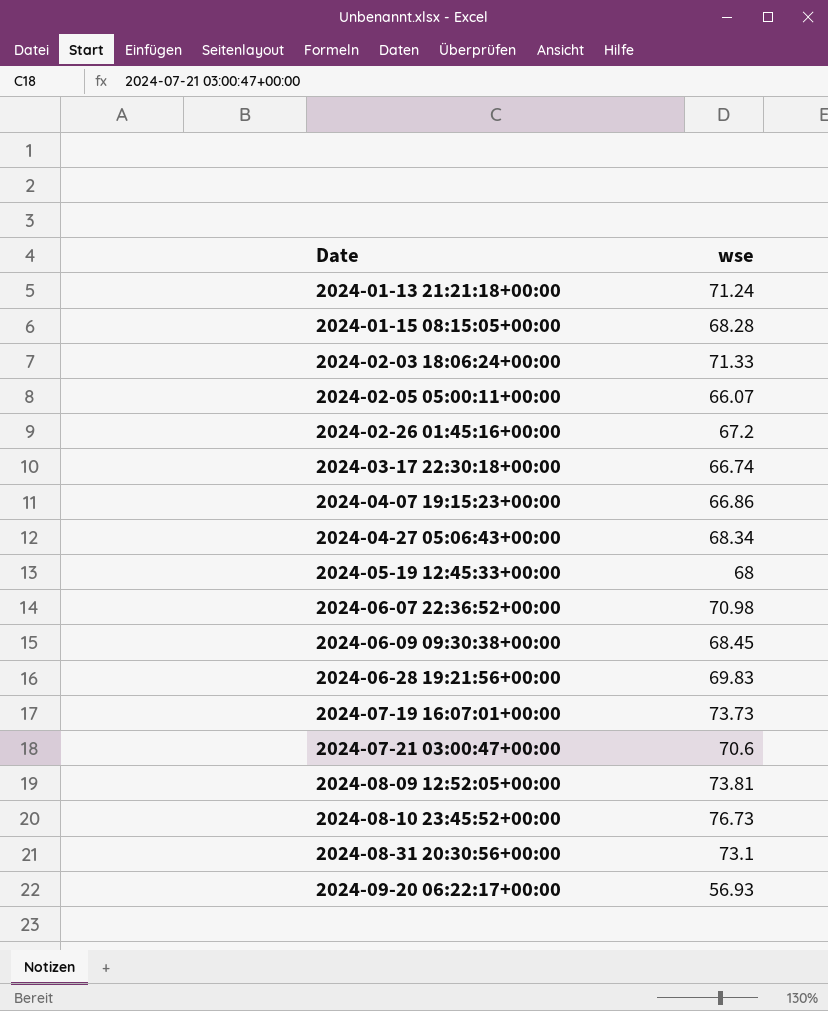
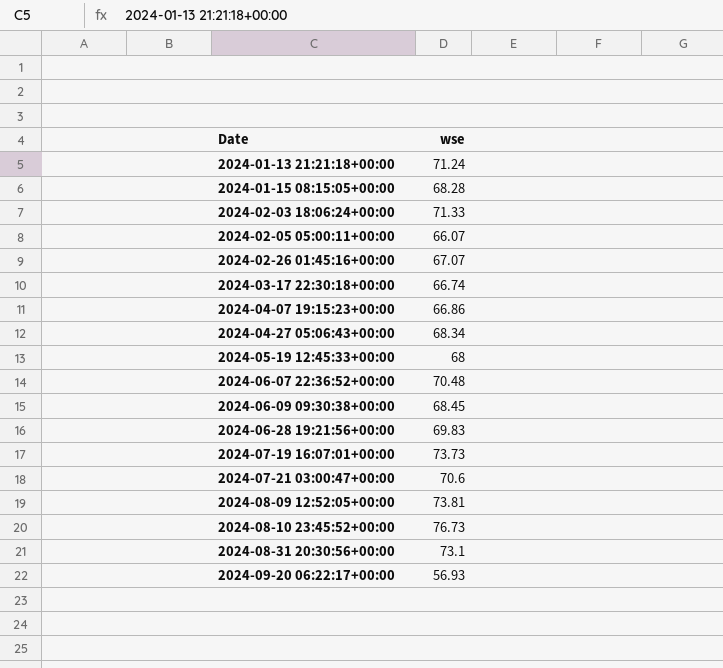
2024-02-26 01:45:16+00:00 | wse: 67.2 -> 67.07
2024-06-07 22:36:52+00:00 | wse: 70.98 -> 70.48

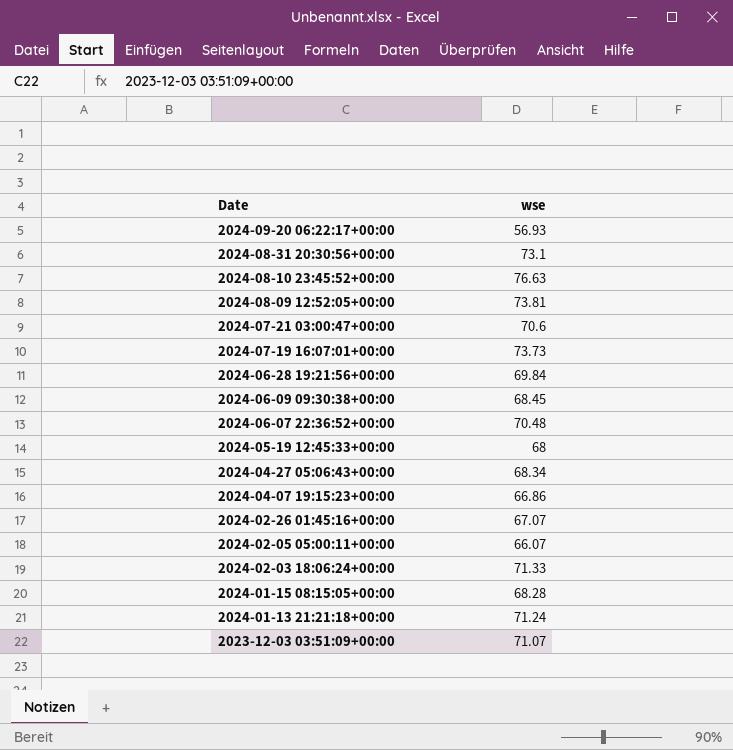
row order: Date ascending -> Date descending
row 2024-03-17 22:30:18+00:00: 66.74 -> none
2024-08-10 23:45:52+00:00 | wse: 76.73 -> 76.63
2024-06-28 19:21:56+00:00 | wse: 69.83 -> 69.84
row 2023-12-03 03:51:09+00:00: none -> 71.07

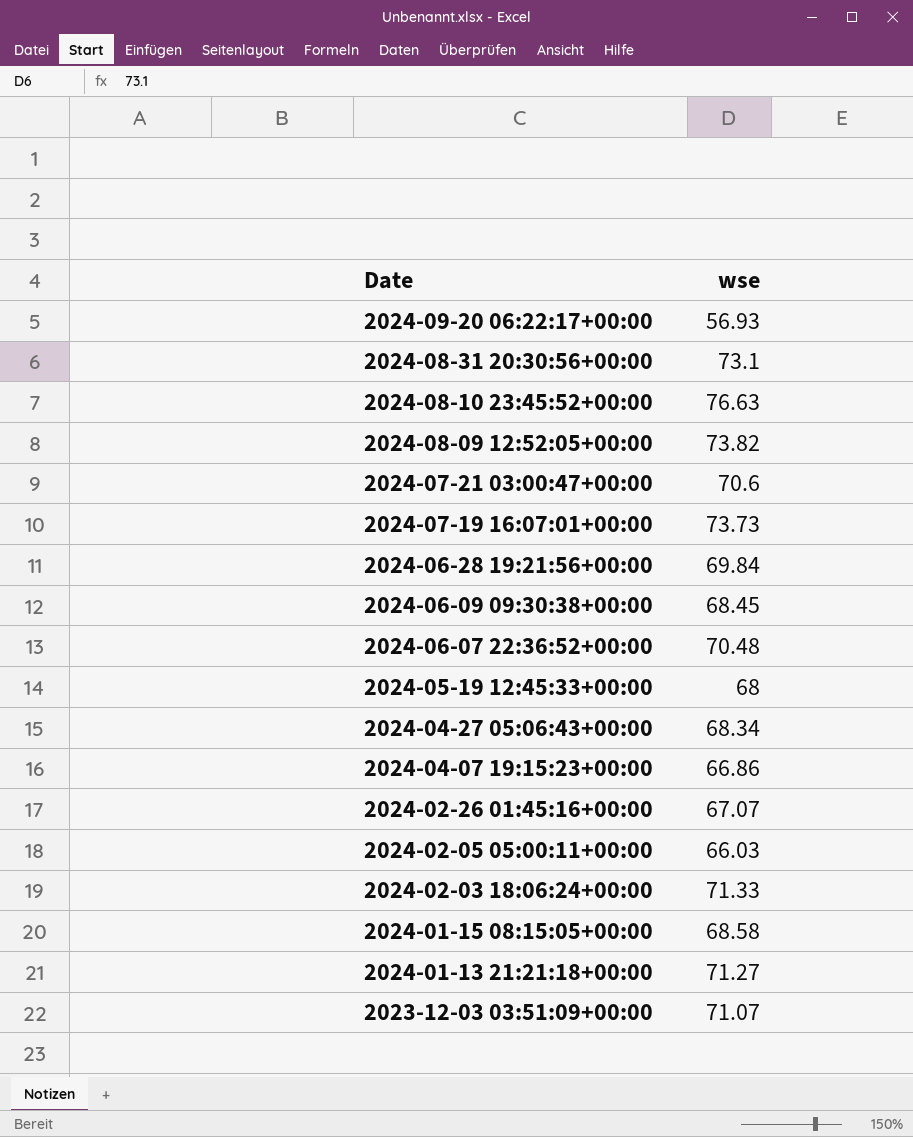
2024-08-09 12:52:05+00:00 | wse: 73.81 -> 73.82
2024-02-05 05:00:11+00:00 | wse: 66.07 -> 66.03
2024-01-15 08:15:05+00:00 | wse: 68.28 -> 68.58
2024-01-13 21:21:18+00:00 | wse: 71.24 -> 71.27

